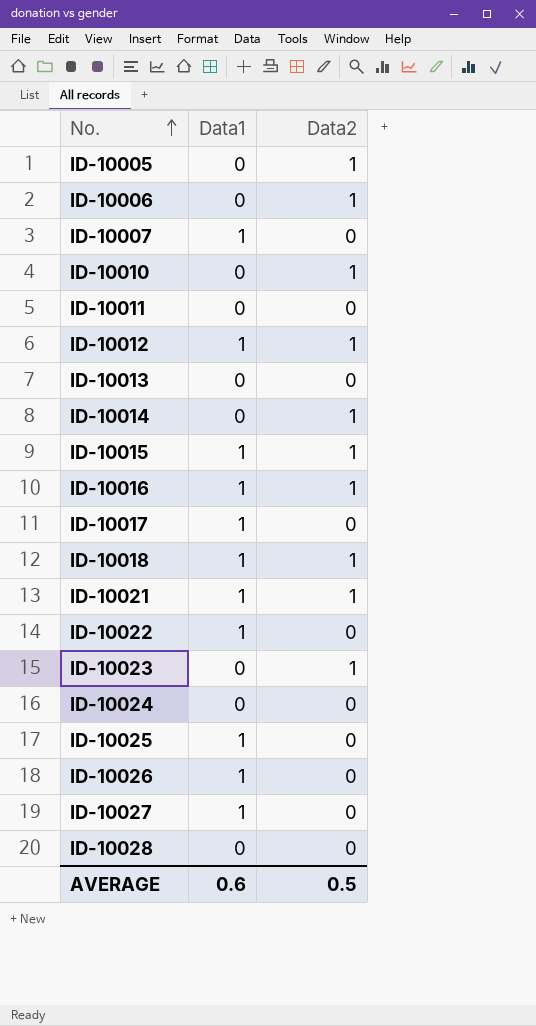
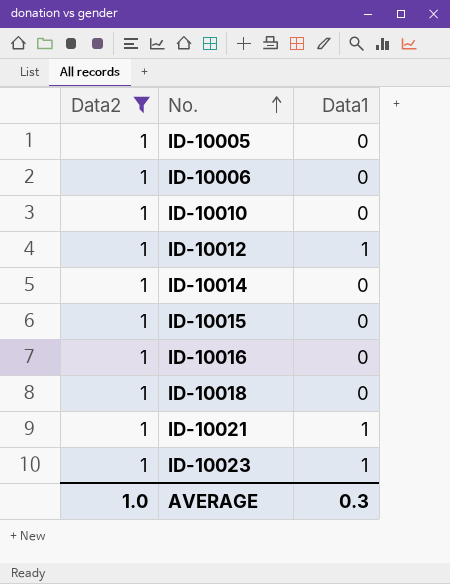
filter: none -> Data2 = 1
column Data2 | position: 3 -> 1
ID-10015 | Data1: 1 -> 0
ID-10016 | Data1: 1 -> 0
ID-10018 | Data1: 1 -> 0
ID-10023 | Data1: 0 -> 1
AVERAGE | Data2: 0.5 -> 1.0
AVERAGE | Data1: 0.6 -> 0.3

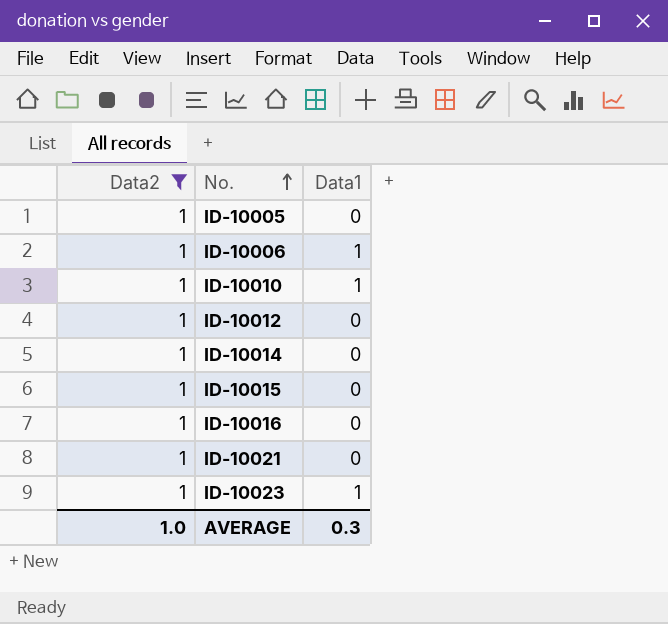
row ID-10018: 1 | 0 -> none
ID-10006 | Data1: 0 -> 1
ID-10010 | Data1: 0 -> 1
ID-10012 | Data1: 1 -> 0
ID-10021 | Data1: 1 -> 0

